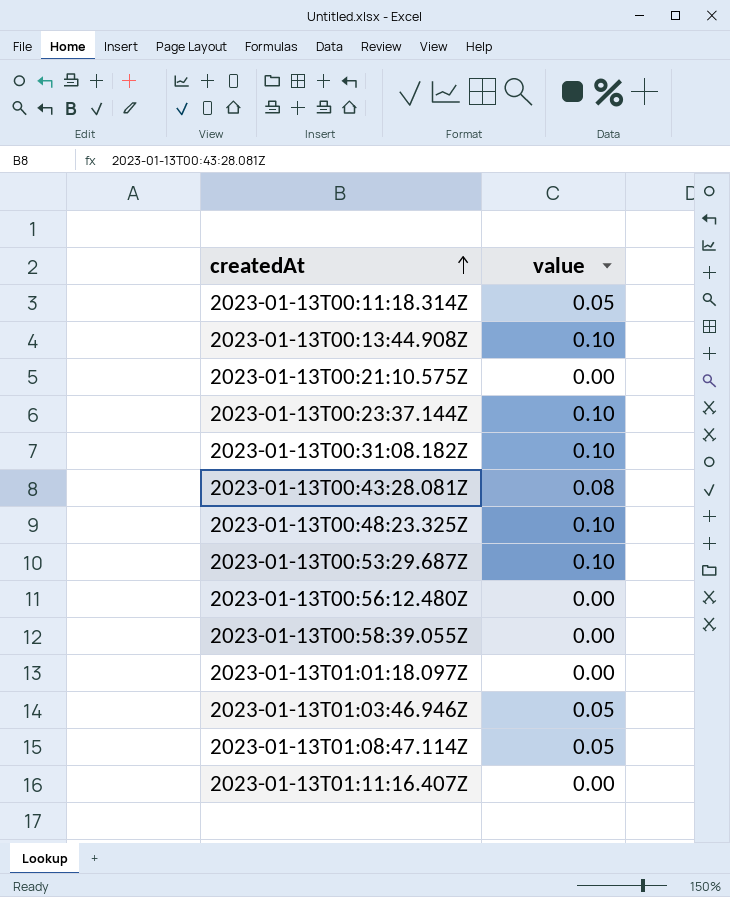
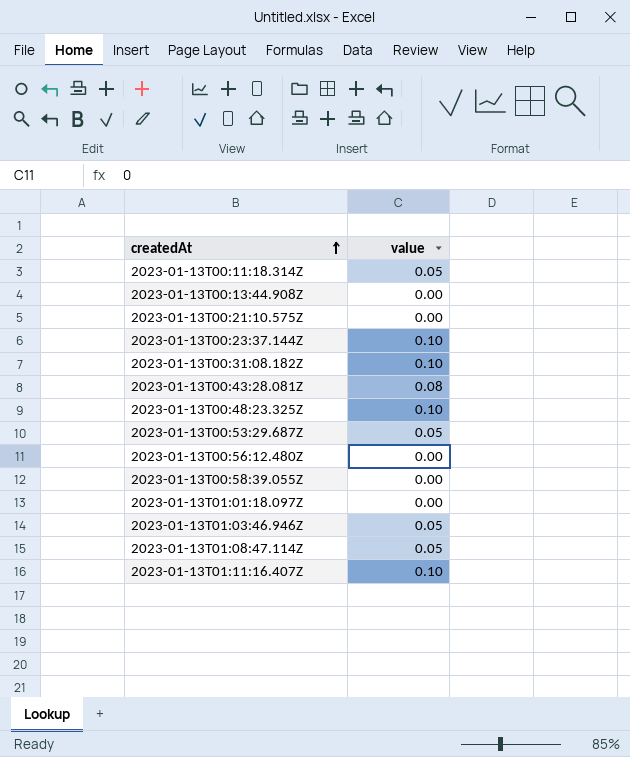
2023-01-13T00:13:44.908Z | value: 0.10 -> 0.00
2023-01-13T00:53:29.687Z | value: 0.10 -> 0.05
2023-01-13T01:11:16.407Z | value: 0.00 -> 0.10

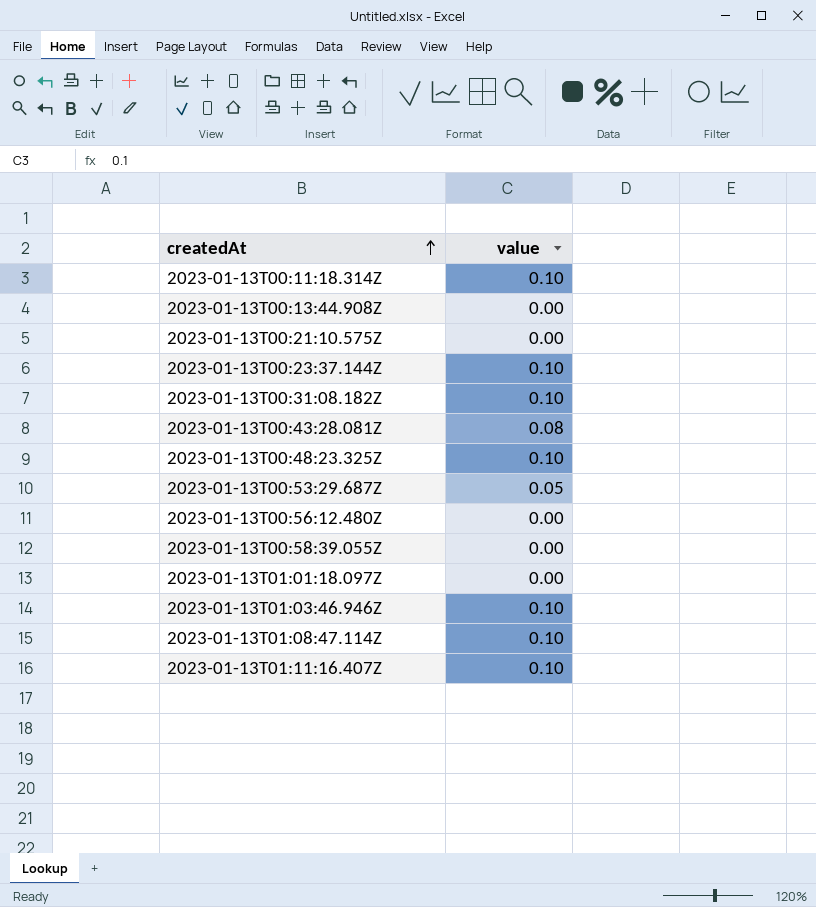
2023-01-13T00:11:18.314Z | value: 0.05 -> 0.10
2023-01-13T01:03:46.946Z | value: 0.05 -> 0.10
2023-01-13T01:08:47.114Z | value: 0.05 -> 0.10

